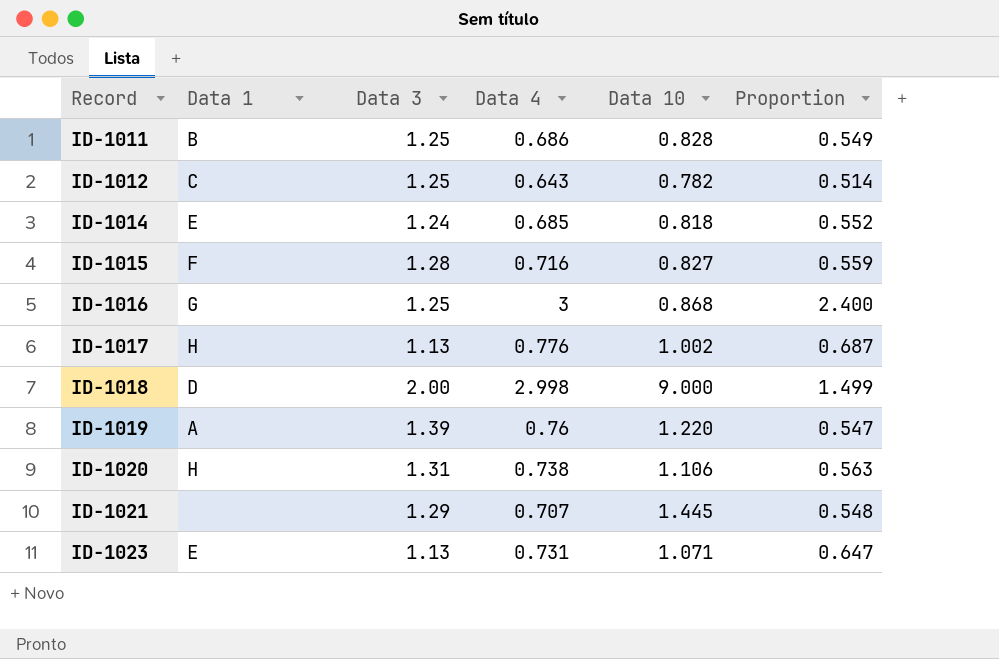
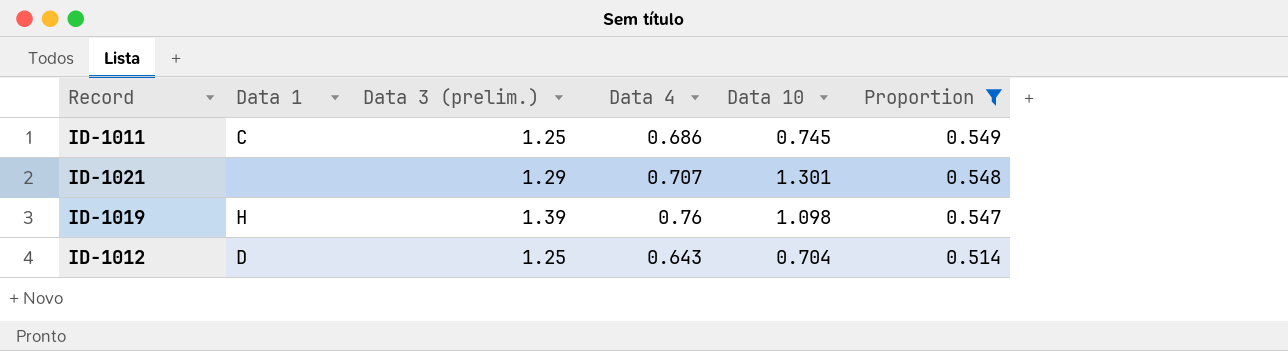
filter: none -> Proportion <= 0.549
row order: Record ascending -> Proportion descending
column name: Data 3 -> Data 3 (prelim.)
ID-1011 | Data 1: B -> C
ID-1011 | Data 10: 0.828 -> 0.745
ID-1021 | Data 10: 1.445 -> 1.301
ID-1019 | Data 1: A -> H
ID-1019 | Data 10: 1.220 -> 1.098
ID-1012 | Data 1: C -> D
ID-1012 | Data 10: 0.782 -> 0.704

